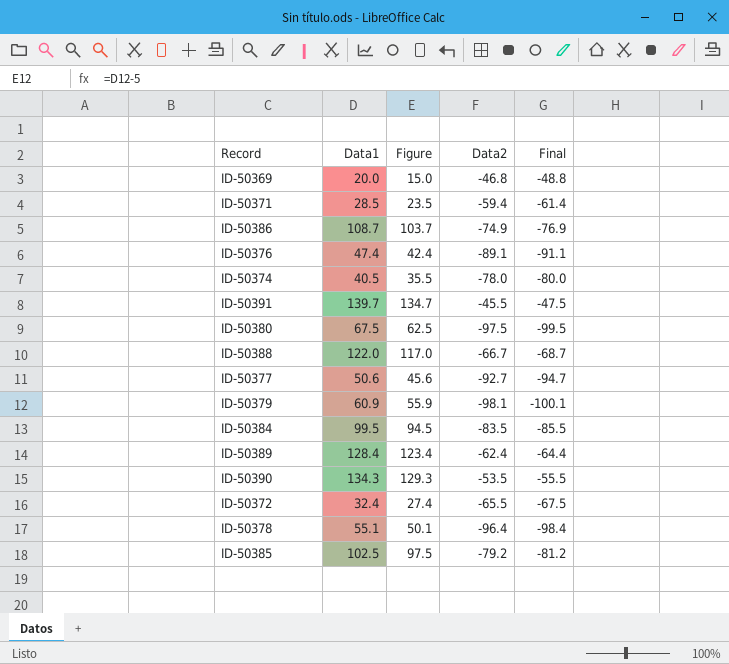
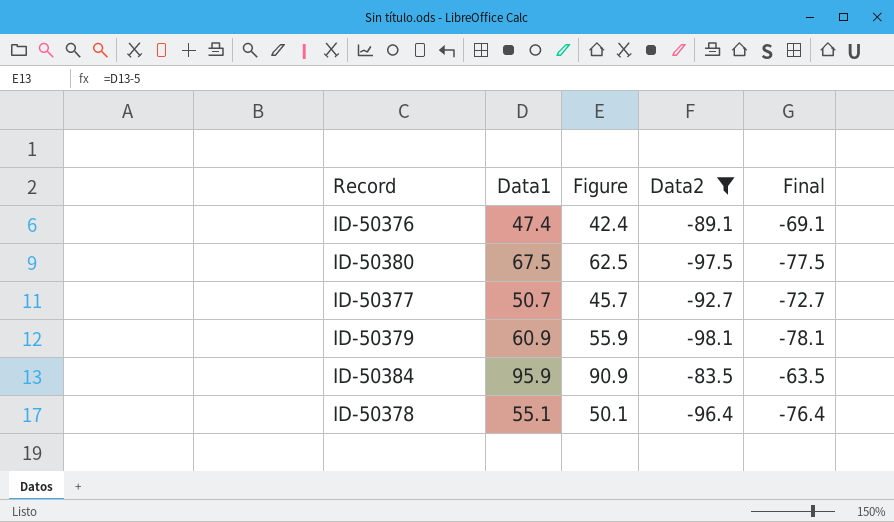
filter: none -> Data2 <= -83.5
column Final | formula: [Data2] - 2 -> [Data2] + 20
ID-50377 | Data1: 50.6 -> 50.7
ID-50377 | Figure: 45.6 -> 45.7
ID-50384 | Data1: 99.5 -> 95.9
ID-50384 | Figure: 94.5 -> 90.9

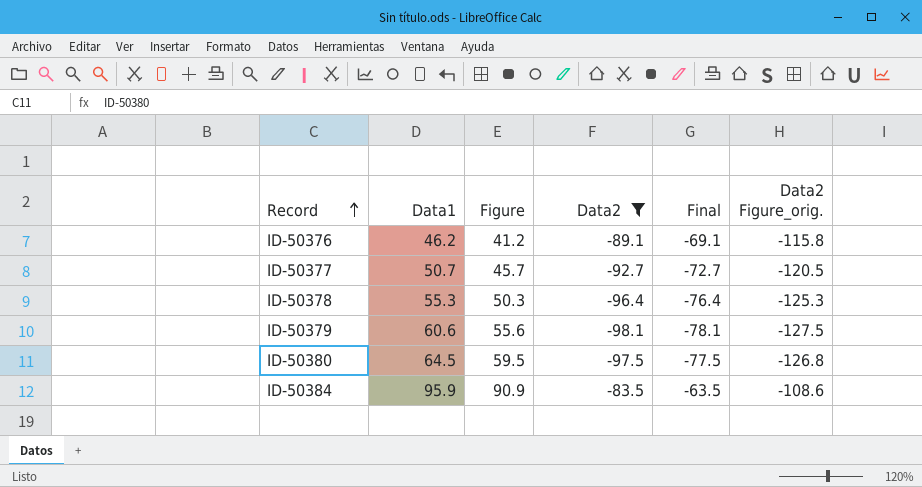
row order: none -> Record ascending
column Data2 Figure_orig. | formula: none -> [Data2] * 1.3
ID-50376 | Data1: 47.4 -> 46.2
ID-50376 | Figure: 42.4 -> 41.2
ID-50378 | Data1: 55.1 -> 55.3
ID-50378 | Figure: 50.1 -> 50.3
ID-50379 | Data1: 60.9 -> 60.6
ID-50379 | Figure: 55.9 -> 55.6
ID-50380 | Data1: 67.5 -> 64.5
ID-50380 | Figure: 62.5 -> 59.5

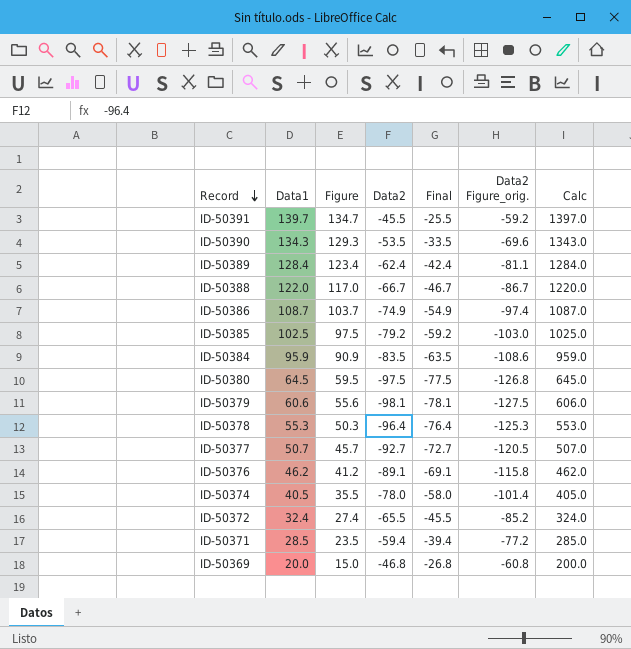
filter: Data2 <= -83.5 -> none
row order: Record ascending -> Record descending
column Calc | formula: none -> [Data1] * 10

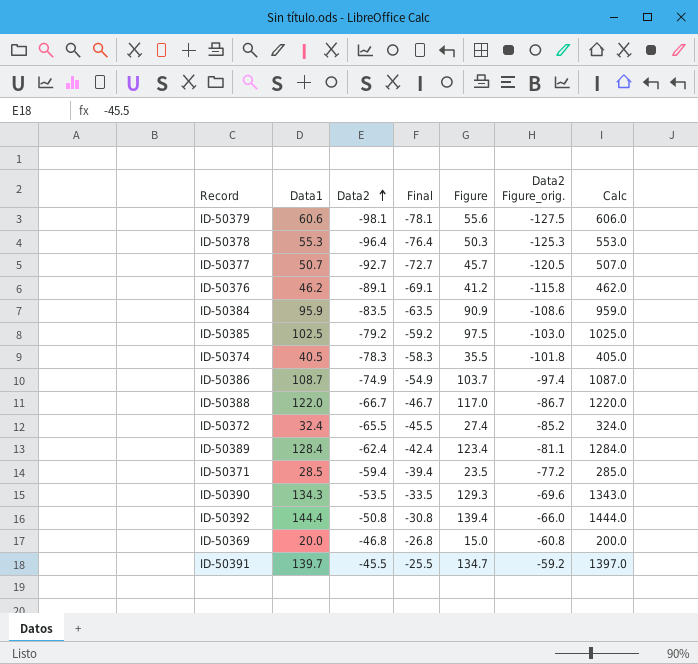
row order: Record descending -> Data2 ascending
column Figure | position: 3 -> 5
row ID-50380: 64.5 | 59.5 | -97.5 | -77.5 | -126.8 | 645.0 -> none
ID-50374 | Data2: -78.0 -> -78.3
ID-50374 | Final: -58.0 -> -58.3
ID-50374 | Data2 Figure_orig.: -101.4 -> -101.8
row ID-50392: none -> 144.4 | -50.8 | -30.8 | 139.4 | -66.0 | 1444.0

